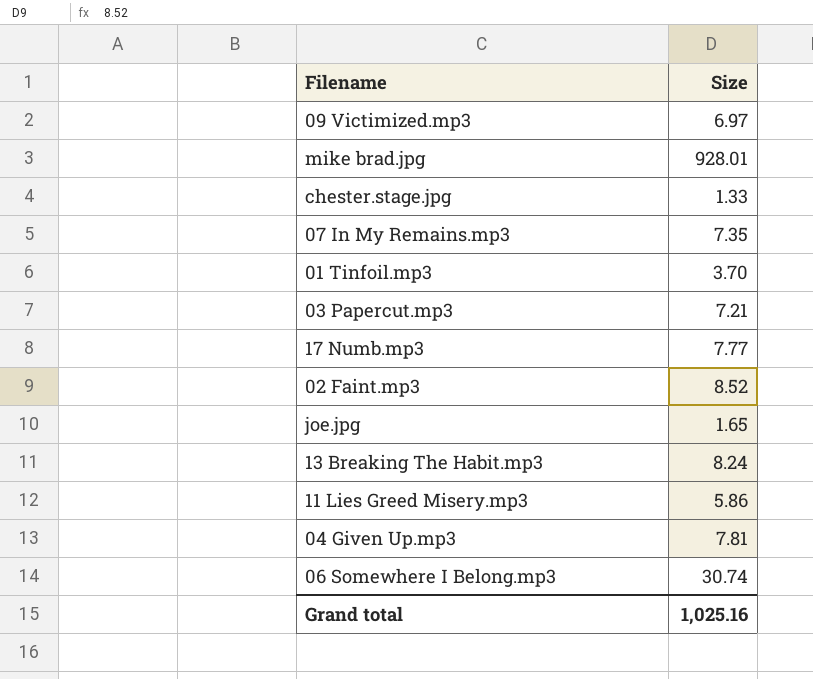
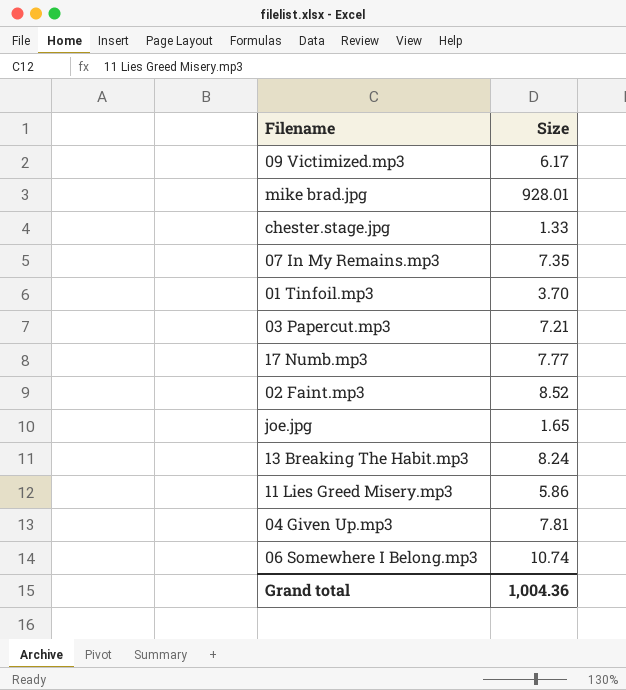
09 Victimized.mp3 | Size: 6.97 -> 6.17
06 Somewhere I Belong.mp3 | Size: 30.74 -> 10.74
Grand total | Size: 1,025.16 -> 1,004.36

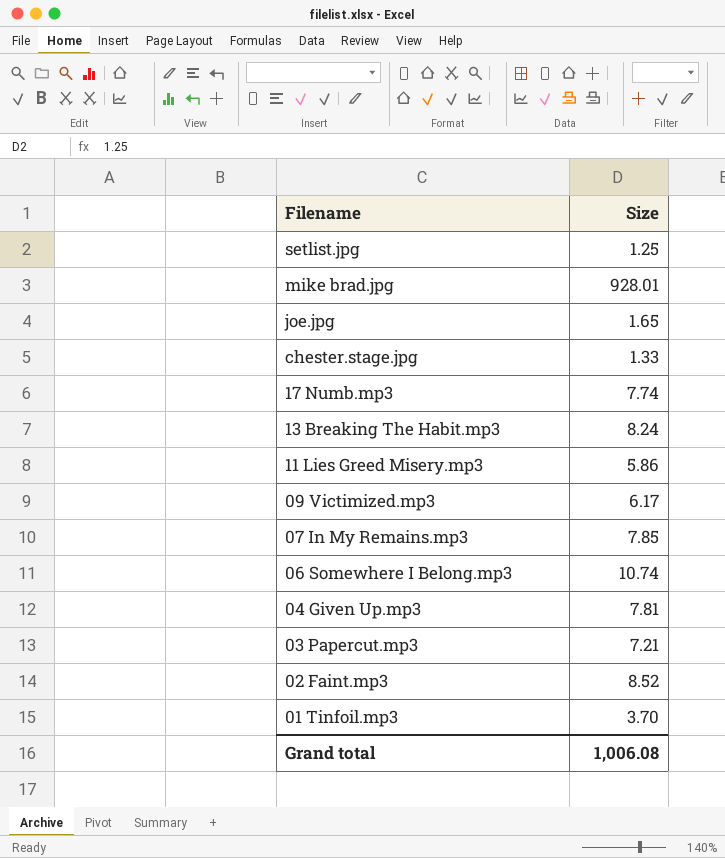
row order: none -> Filename descending
row setlist.jpg: none -> 1.25
17 Numb.mp3 | Size: 7.77 -> 7.74
07 In My Remains.mp3 | Size: 7.35 -> 7.85
Grand total | Size: 1,004.36 -> 1,006.08

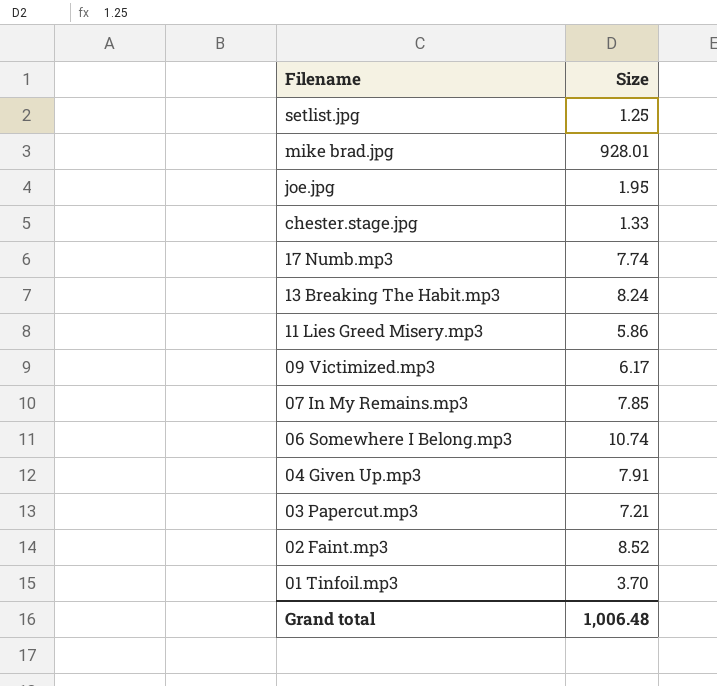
joe.jpg | Size: 1.65 -> 1.95
04 Given Up.mp3 | Size: 7.81 -> 7.91
Grand total | Size: 1,006.08 -> 1,006.48

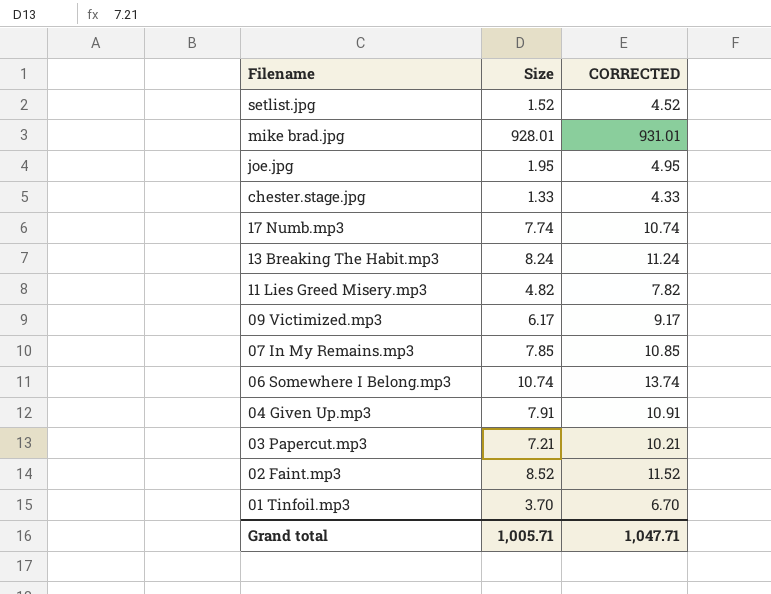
column CORRECTED | formula: none -> [Size] + 3
setlist.jpg | Size: 1.25 -> 1.52
11 Lies Greed Misery.mp3 | Size: 5.86 -> 4.82
Grand total | Size: 1,006.48 -> 1,005.71

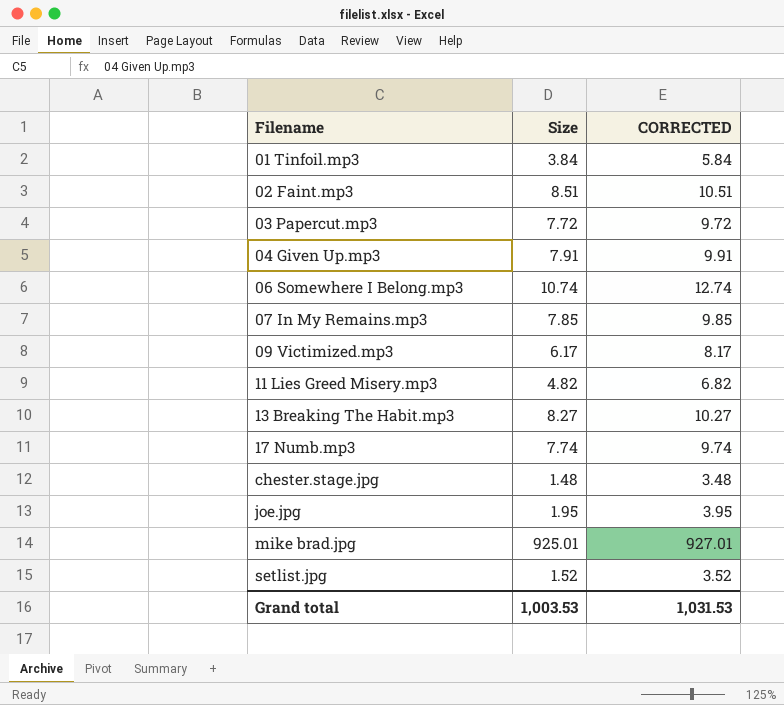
row order: Filename descending -> Filename ascending
column CORRECTED | formula: [Size] + 3 -> [Size] + 2
01 Tinfoil.mp3 | Size: 3.70 -> 3.84
02 Faint.mp3 | Size: 8.52 -> 8.51
03 Papercut.mp3 | Size: 7.21 -> 7.72
13 Breaking The Habit.mp3 | Size: 8.24 -> 8.27
chester.stage.jpg | Size: 1.33 -> 1.48
mike brad.jpg | Size: 928.01 -> 925.01
Grand total | Size: 1,005.71 -> 1,003.53
Grand total | CORRECTED: 1,047.71 -> 1,031.53

